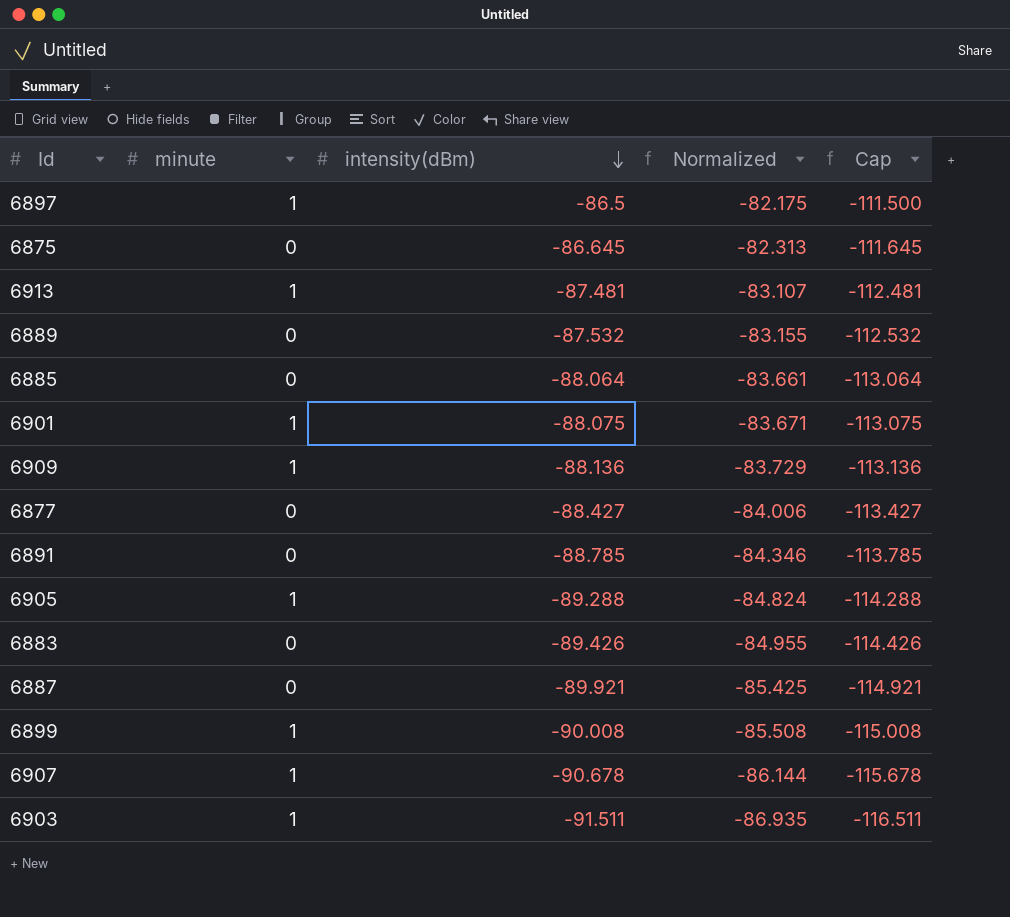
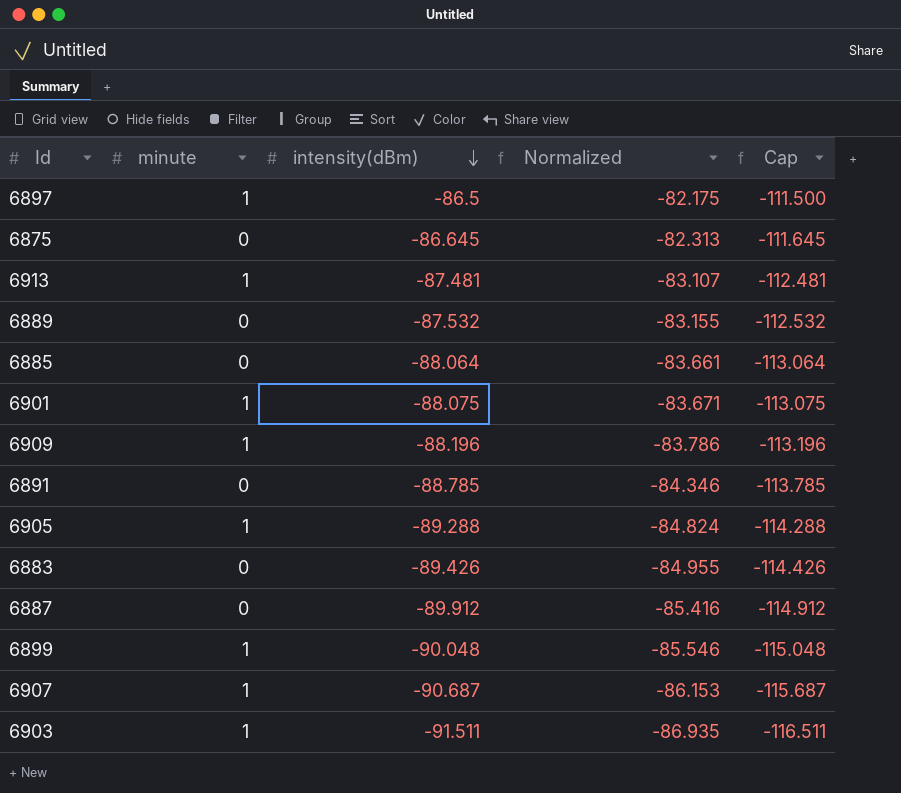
row 6877: 0 | -88.427 | -84.006 | -113.427 -> none
6909 | intensity(dBm): -88.136 -> -88.196
6909 | Normalized: -83.729 -> -83.786
6909 | Cap: -113.136 -> -113.196
6887 | intensity(dBm): -89.921 -> -89.912
6887 | Normalized: -85.425 -> -85.416
6887 | Cap: -114.921 -> -114.912
6899 | intensity(dBm): -90.008 -> -90.048
6899 | Normalized: -85.508 -> -85.546
6899 | Cap: -115.008 -> -115.048
6907 | intensity(dBm): -90.678 -> -90.687
6907 | Normalized: -86.144 -> -86.153
6907 | Cap: -115.678 -> -115.687

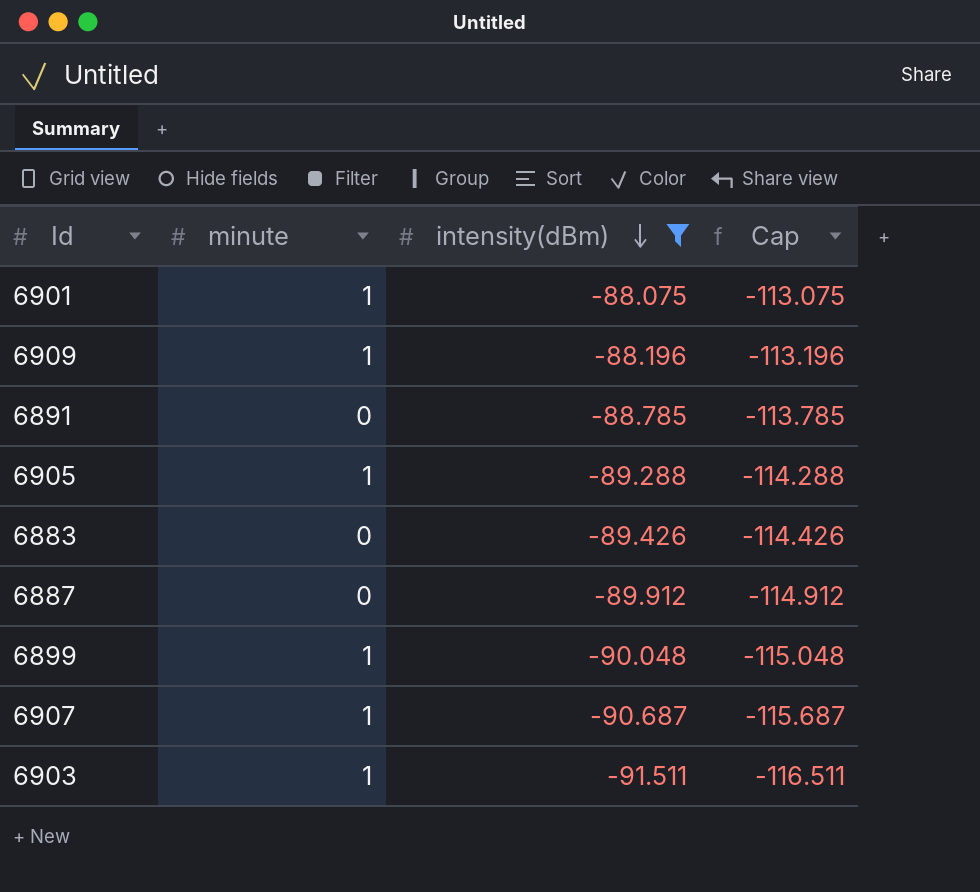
filter: none -> intensity(dBm) <= -88.075
column Normalized | formula: [intensity(dBm)] * 0.95 -> none

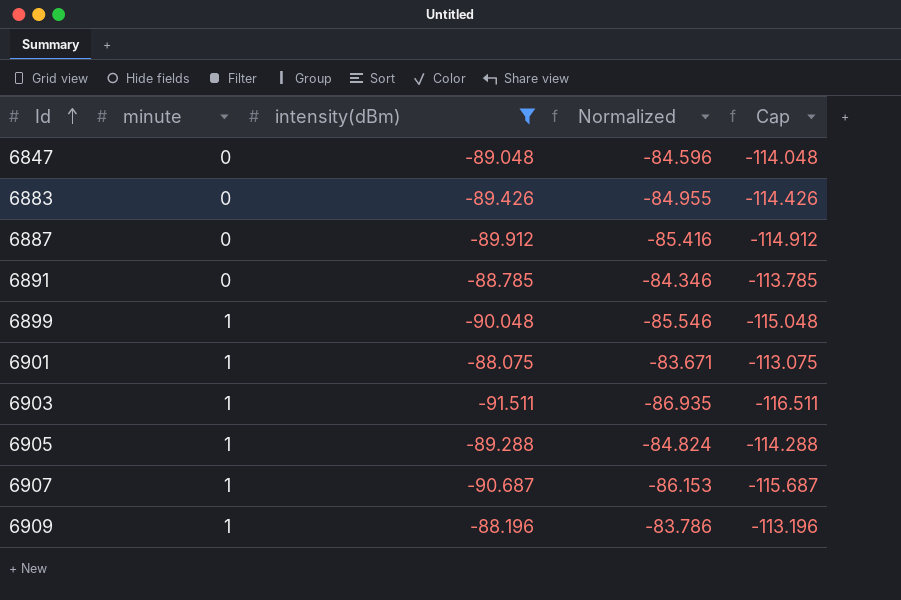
row order: intensity(dBm) descending -> Id ascending
column Normalized | formula: none -> [intensity(dBm)] * 0.95
row 6847: none -> 0 | -89.048 | -84.596 | -114.048

